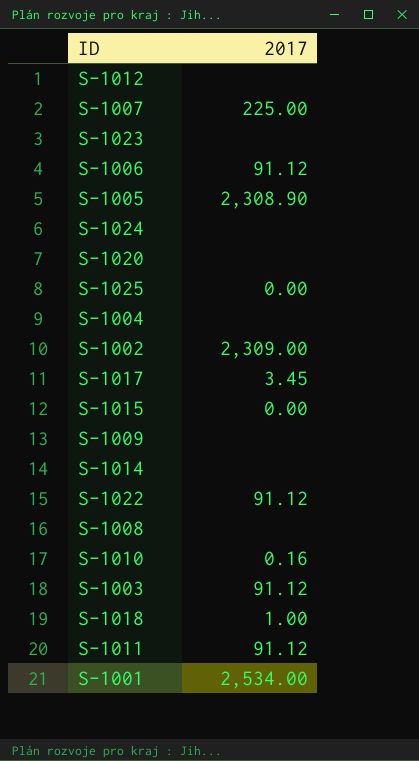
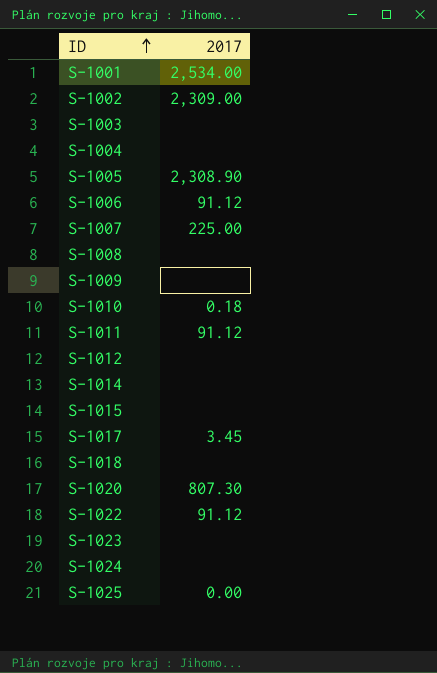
row order: none -> ID ascending
S-1003 | 2017: 91.12 -> none
S-1010 | 2017: 0.16 -> 0.18
S-1015 | 2017: 0.00 -> none
S-1018 | 2017: 1.00 -> none
S-1020 | 2017: none -> 807.30

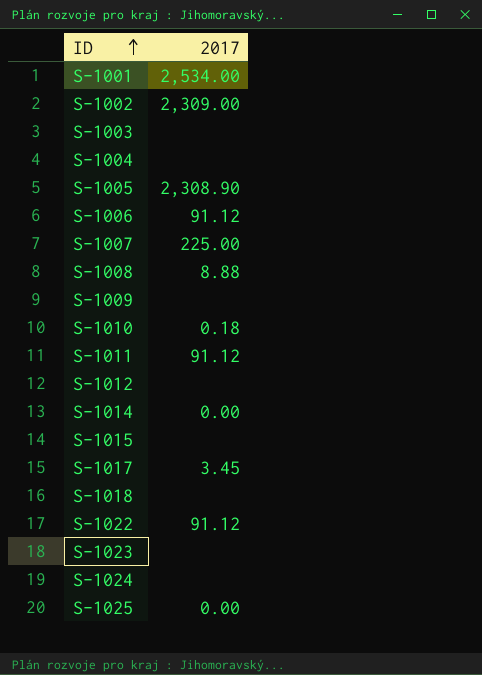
row S-1020: 807.30 -> none
S-1008 | 2017: none -> 8.88
S-1014 | 2017: none -> 0.00

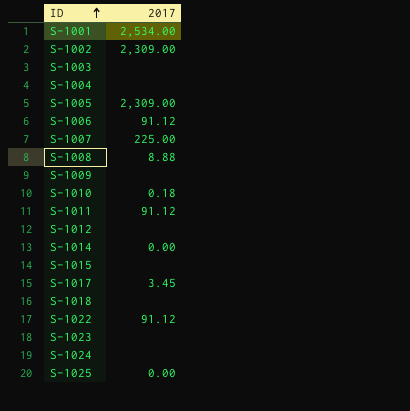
S-1005 | 2017: 2,308.90 -> 2,309.00

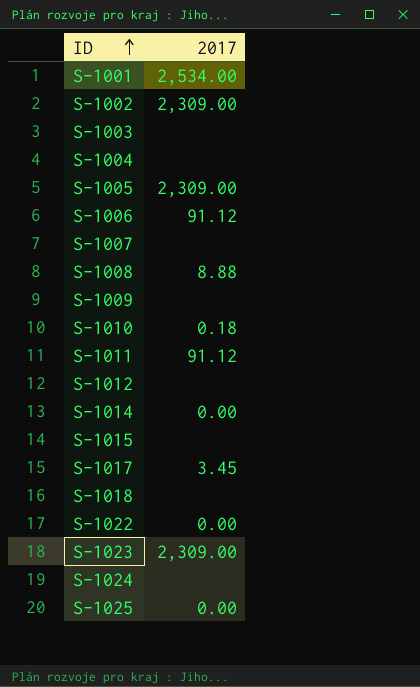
S-1007 | 2017: 225.00 -> none
S-1022 | 2017: 91.12 -> 0.00
S-1023 | 2017: none -> 2,309.00

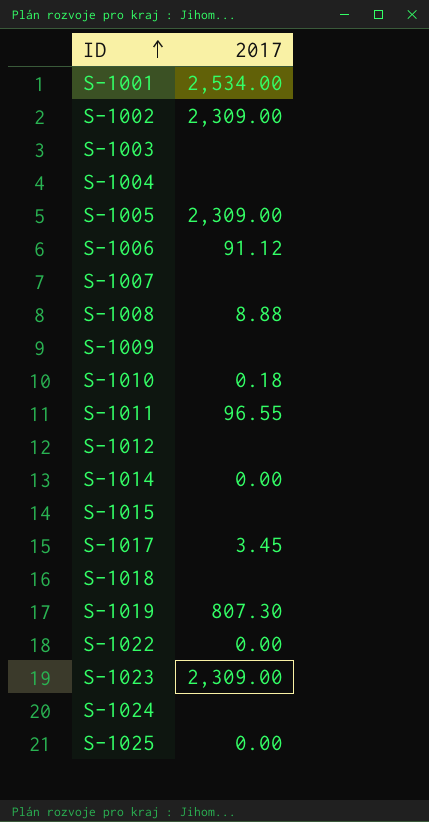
S-1011 | 2017: 91.12 -> 96.55
row S-1019: none -> 807.30

